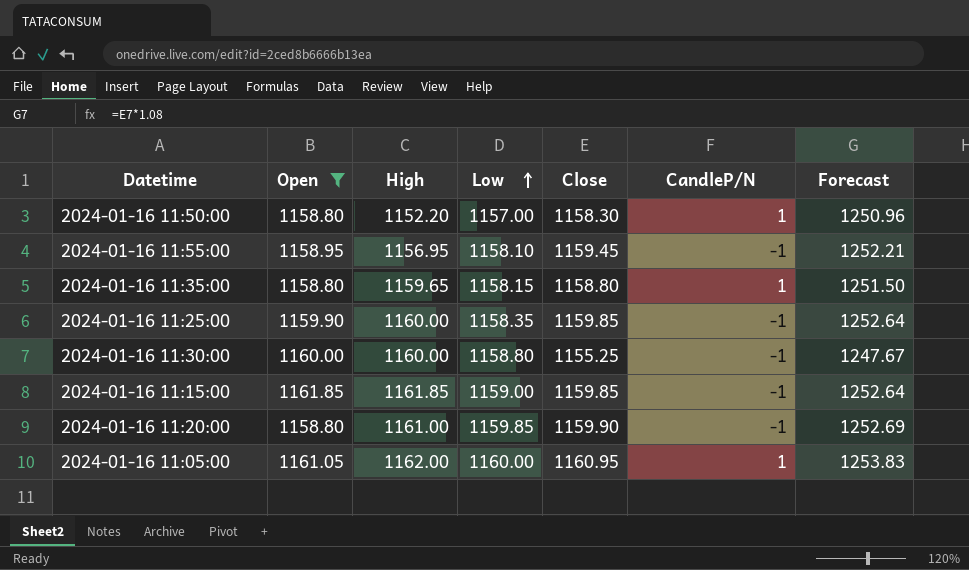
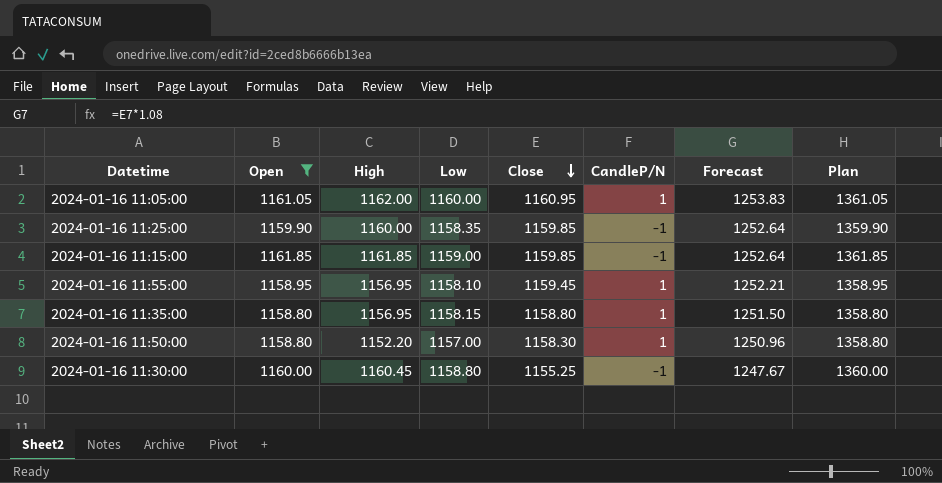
row order: Low ascending -> Close descending
column Plan | formula: none -> [Open] + 200
row 2024-01-16 11:20:00: 1158.80 | 1161.00 | 1159.85 | 1159.90 | -1 | 1252.69 -> none
2024-01-16 11:55:00 | CandleP/N: -1 -> 1
2024-01-16 11:35:00 | High: 1159.65 -> 1156.95
2024-01-16 11:30:00 | High: 1160.00 -> 1160.45

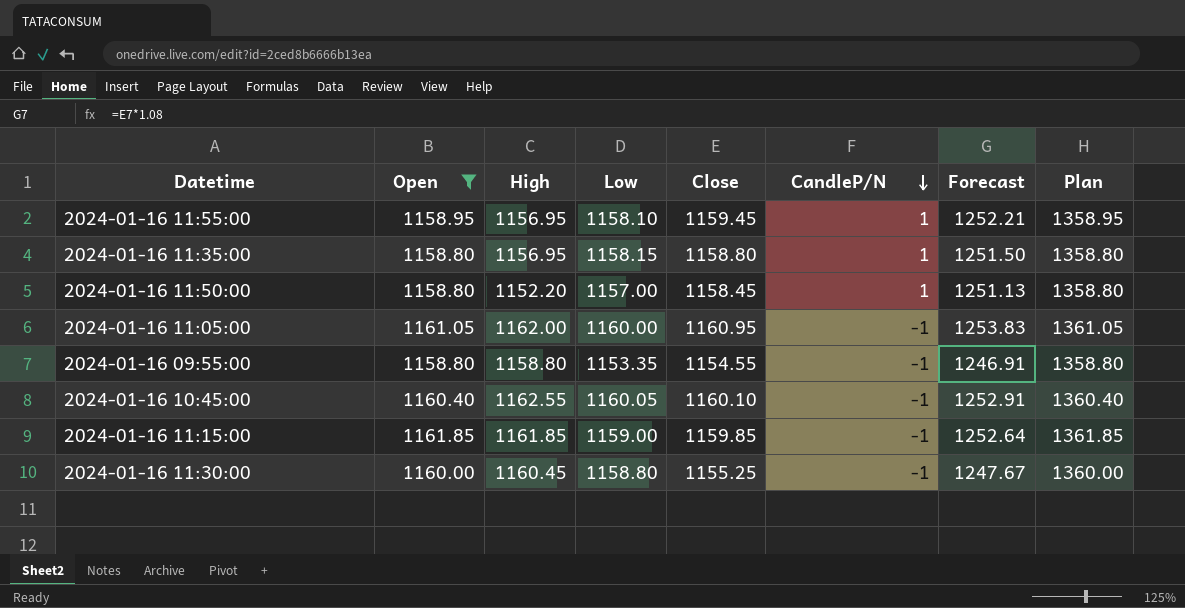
row order: Close descending -> CandleP/N descending
row 2024-01-16 11:25:00: 1159.90 | 1160.00 | 1158.35 | 1159.85 | -1 | 1252.64 | 1359.90 -> none
2024-01-16 11:50:00 | Close: 1158.30 -> 1158.45
2024-01-16 11:50:00 | Forecast: 1250.96 -> 1251.13
2024-01-16 11:05:00 | CandleP/N: 1 -> -1
row 2024-01-16 09:55:00: none -> 1158.80 | 1158.80 | 1153.35 | 1154.55 | -1 | 1246.91 | 1358.80
row 2024-01-16 10:45:00: none -> 1160.40 | 1162.55 | 1160.05 | 1160.10 | -1 | 1252.91 | 1360.40

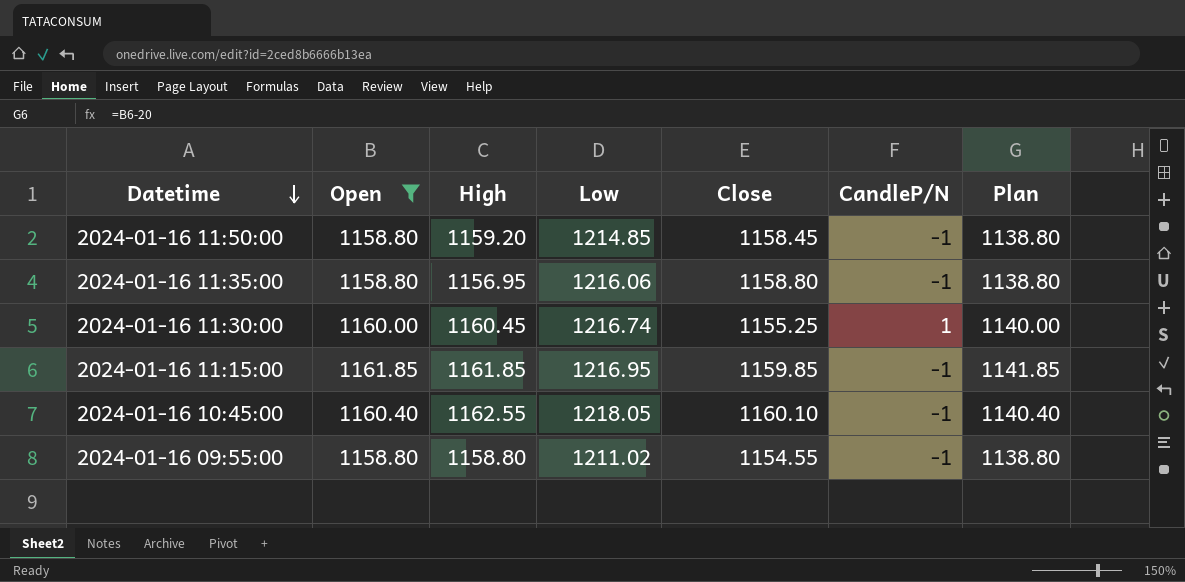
row order: CandleP/N descending -> Datetime descending
column Forecast | formula: [Close] * 1.08 -> none
column Plan | formula: [Open] + 200 -> [Open] - 20
row 2024-01-16 11:55:00: 1158.95 | 1156.95 | 1158.10 | 1159.45 | 1 | 1252.21 | 1358.95 -> none
row 2024-01-16 11:05:00: 1161.05 | 1162.00 | 1160.00 | 1160.95 | -1 | 1253.83 | 1361.05 -> none
2024-01-16 11:50:00 | High: 1152.20 -> 1159.20
2024-01-16 11:50:00 | Low: 1157.00 -> 1214.85
2024-01-16 11:50:00 | CandleP/N: 1 -> -1
2024-01-16 11:35:00 | Low: 1158.15 -> 1216.06
2024-01-16 11:35:00 | CandleP/N: 1 -> -1
2024-01-16 11:30:00 | Low: 1158.80 -> 1216.74
2024-01-16 11:30:00 | CandleP/N: -1 -> 1
2024-01-16 11:15:00 | Low: 1159.00 -> 1216.95
2024-01-16 10:45:00 | Low: 1160.05 -> 1218.05
2024-01-16 09:55:00 | Low: 1153.35 -> 1211.02

